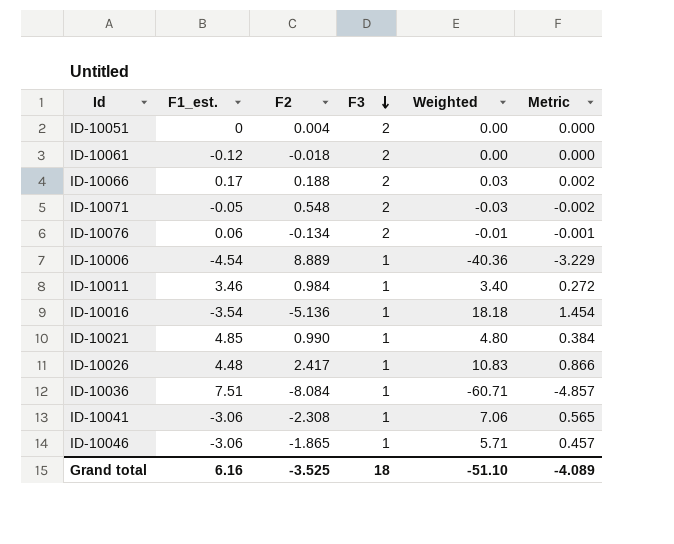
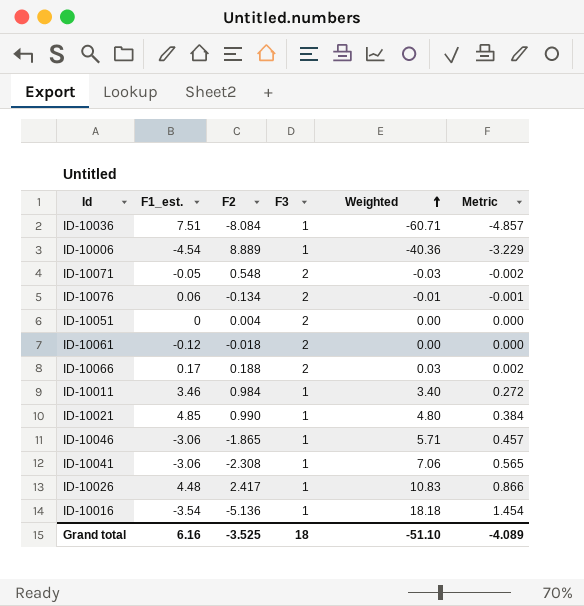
row order: F3 descending -> Weighted ascending

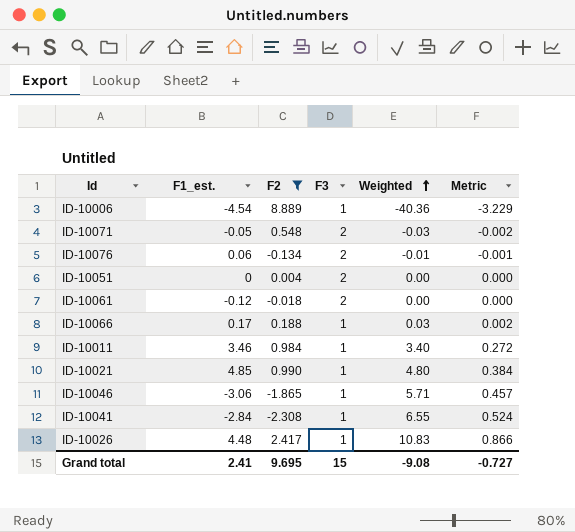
filter: none -> F2 >= -2.308
ID-10066 | F3: 2 -> 1
ID-10041 | F1_est.: -3.06 -> -2.84
ID-10041 | Weighted: 7.06 -> 6.55
ID-10041 | Metric: 0.565 -> 0.524
Grand total | F1_est.: 6.16 -> 2.41
Grand total | F2: -3.525 -> 9.695
Grand total | F3: 18 -> 15
Grand total | Weighted: -51.10 -> -9.08
Grand total | Metric: -4.089 -> -0.727

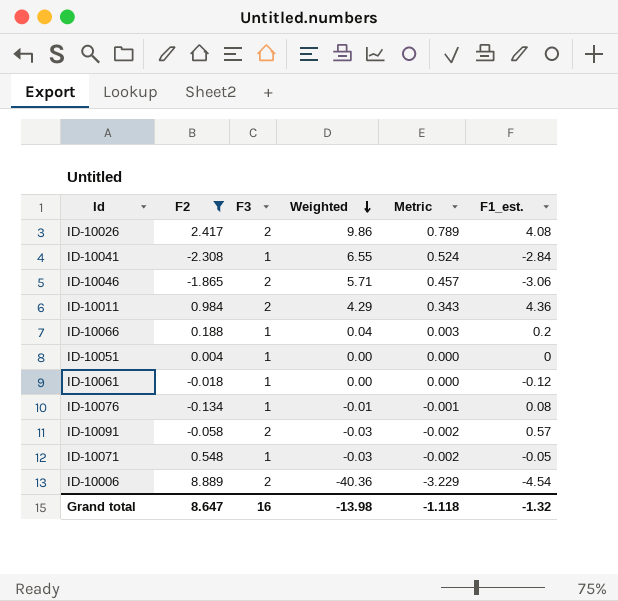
row order: Weighted ascending -> Weighted descending
column F1_est. | position: 2 -> 6
row ID-10021: 4.85 | 0.990 | 1 | 4.80 | 0.384 -> none
ID-10026 | F3: 1 -> 2
ID-10026 | Weighted: 10.83 -> 9.86
ID-10026 | Metric: 0.866 -> 0.789
ID-10026 | F1_est.: 4.48 -> 4.08
ID-10046 | F3: 1 -> 2
ID-10011 | F3: 1 -> 2
ID-10011 | Weighted: 3.40 -> 4.29
ID-10011 | Metric: 0.272 -> 0.343
ID-10011 | F1_est.: 3.46 -> 4.36
ID-10066 | Weighted: 0.03 -> 0.04
ID-10066 | Metric: 0.002 -> 0.003
ID-10066 | F1_est.: 0.17 -> 0.2
ID-10051 | F3: 2 -> 1
ID-10061 | F3: 2 -> 1
ID-10076 | F3: 2 -> 1
ID-10076 | F1_est.: 0.06 -> 0.08
row ID-10091: none -> -0.058 | 2 | -0.03 | -0.002 | 0.57
ID-10071 | F3: 2 -> 1
ID-10006 | F3: 1 -> 2
Grand total | F2: 9.695 -> 8.647
Grand total | F3: 15 -> 16
Grand total | Weighted: -9.08 -> -13.98
Grand total | Metric: -0.727 -> -1.118
Grand total | F1_est.: 2.41 -> -1.32

